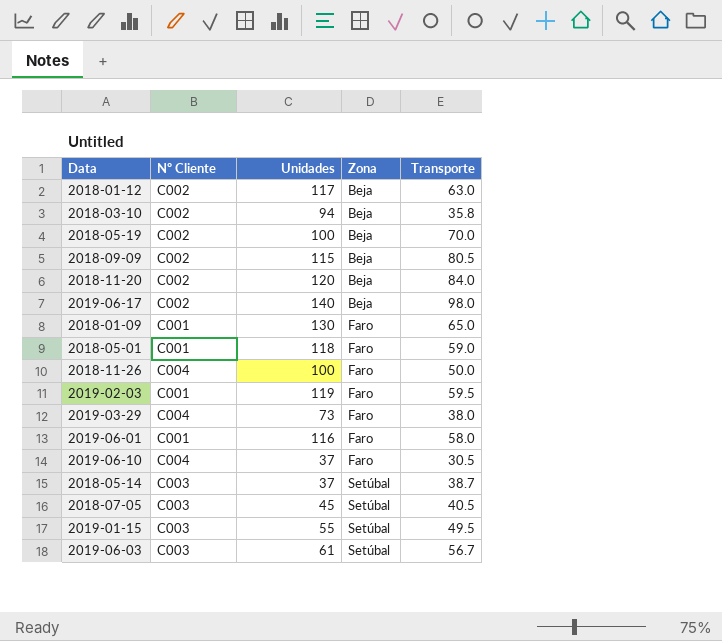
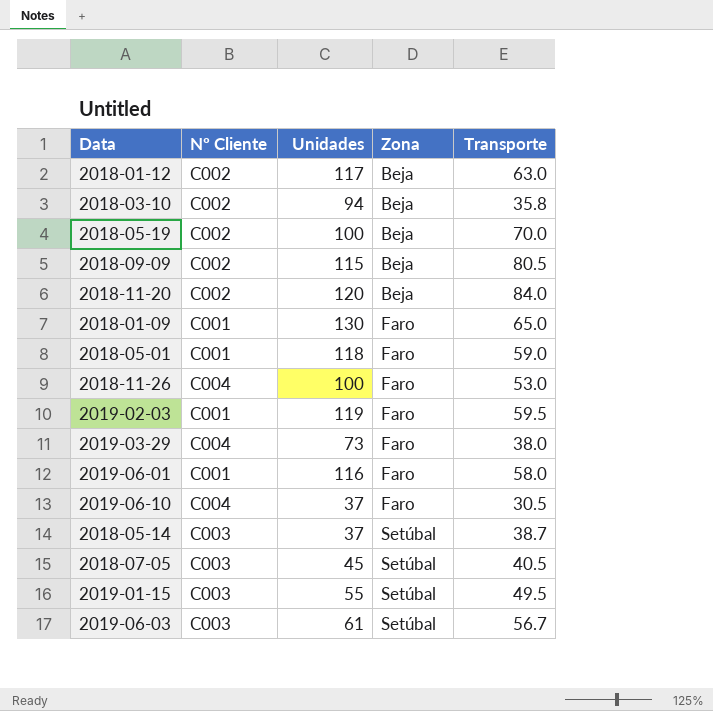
row 2019-06-17: C002 | 140 | Beja | 98.0 -> none
2018-11-26 | Transporte: 50.0 -> 53.0

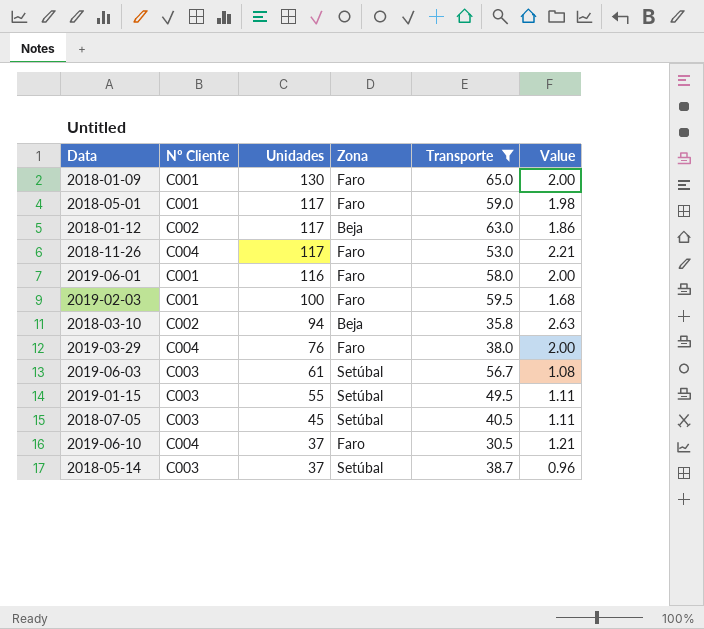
filter: none -> Transporte <= 65.0
row order: Zona ascending -> Unidades descending
column Value | formula: none -> [Unidades] / [Transporte]
2018-05-01 | Unidades: 118 -> 117
2018-11-26 | Unidades: 100 -> 117
2019-02-03 | Unidades: 119 -> 100
2019-03-29 | Unidades: 73 -> 76

